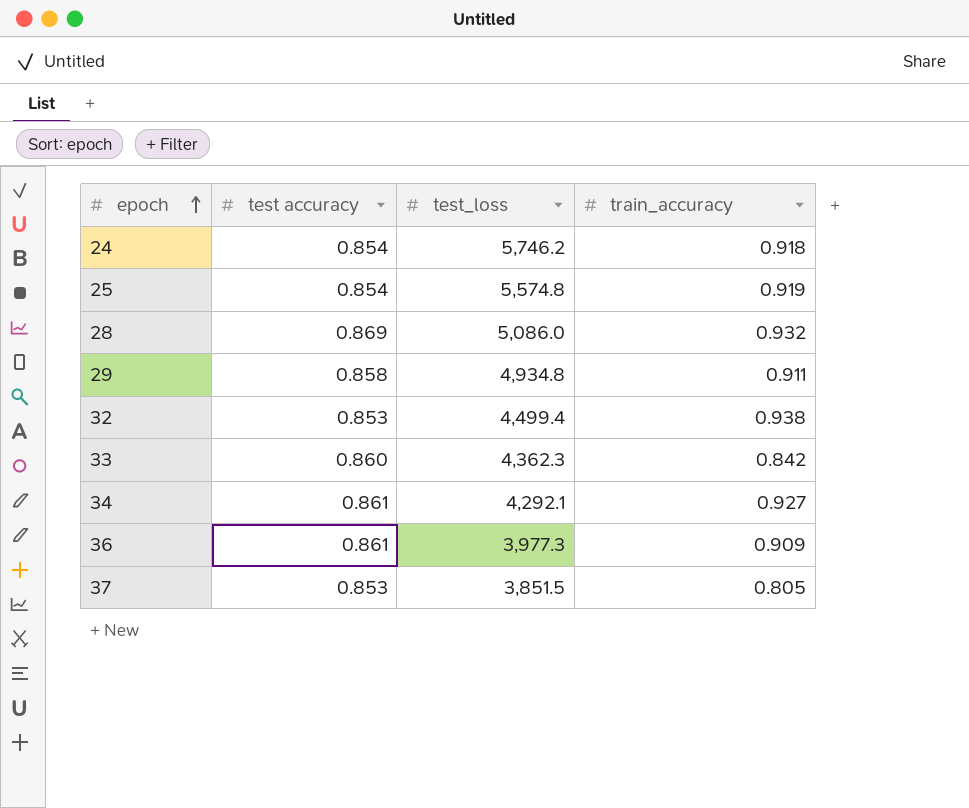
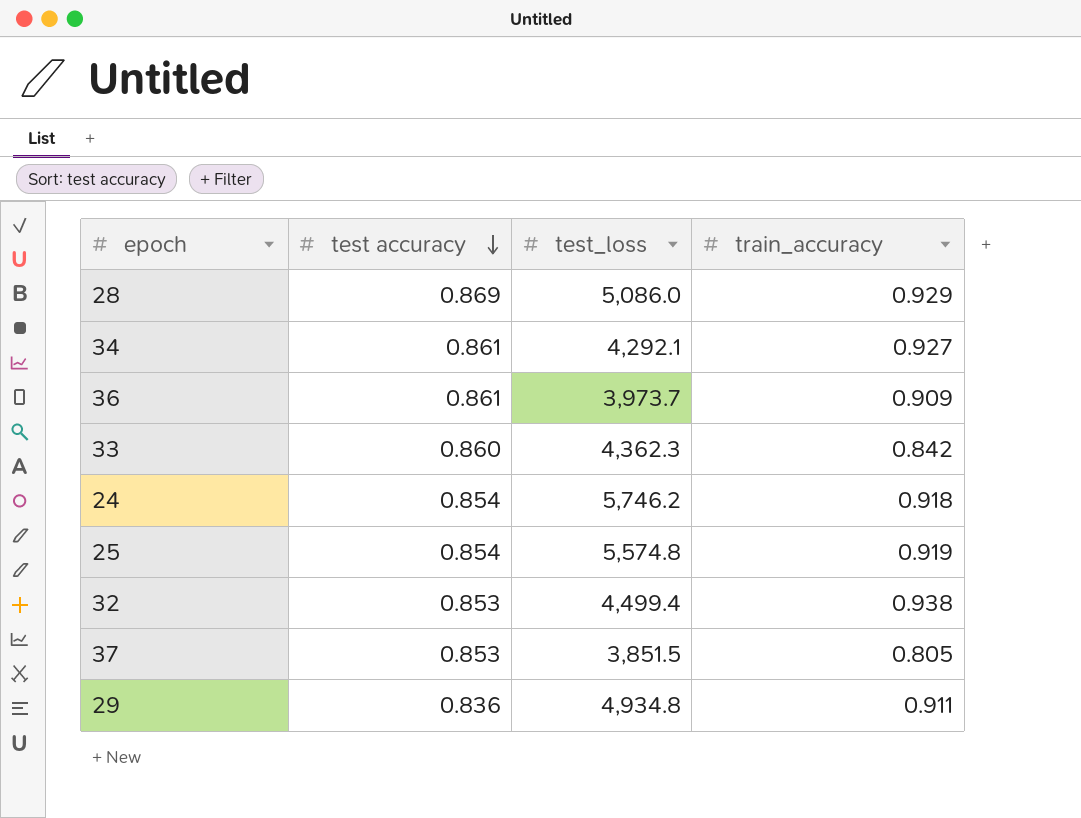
row order: epoch ascending -> test accuracy descending
28 | train_accuracy: 0.932 -> 0.929
36 | test_loss: 3,977.3 -> 3,973.7
29 | test accuracy: 0.858 -> 0.836

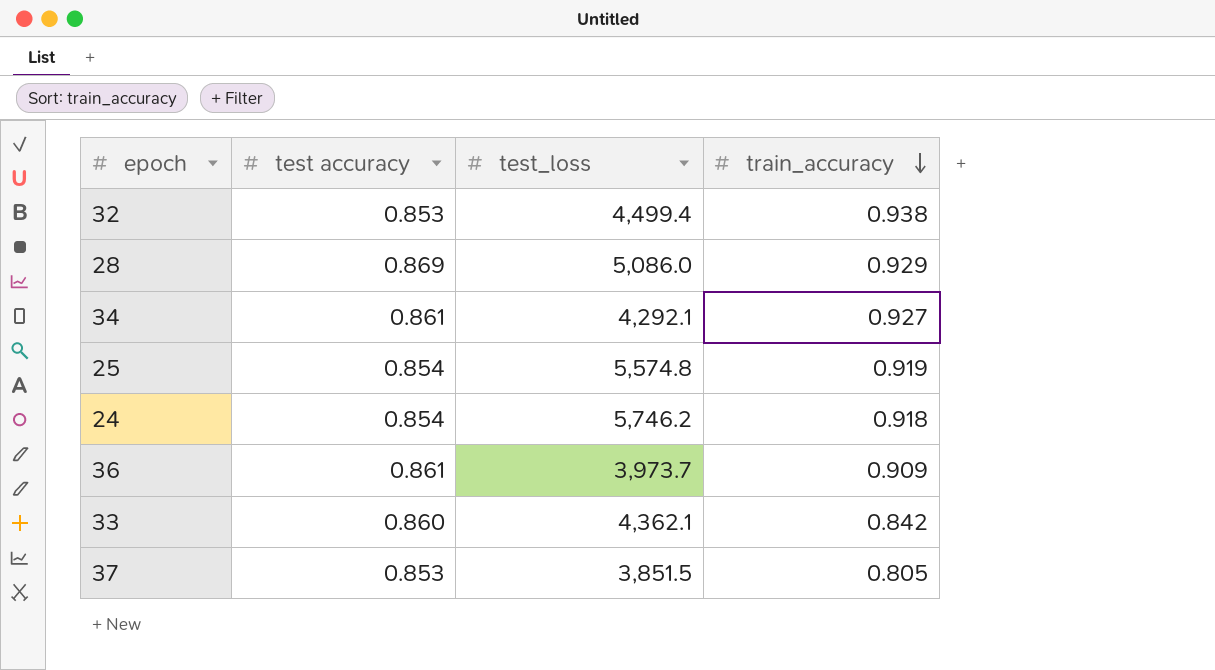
row order: test accuracy descending -> train_accuracy descending
row 29: 0.836 | 4,934.8 | 0.911 -> none
33 | test_loss: 4,362.3 -> 4,362.1

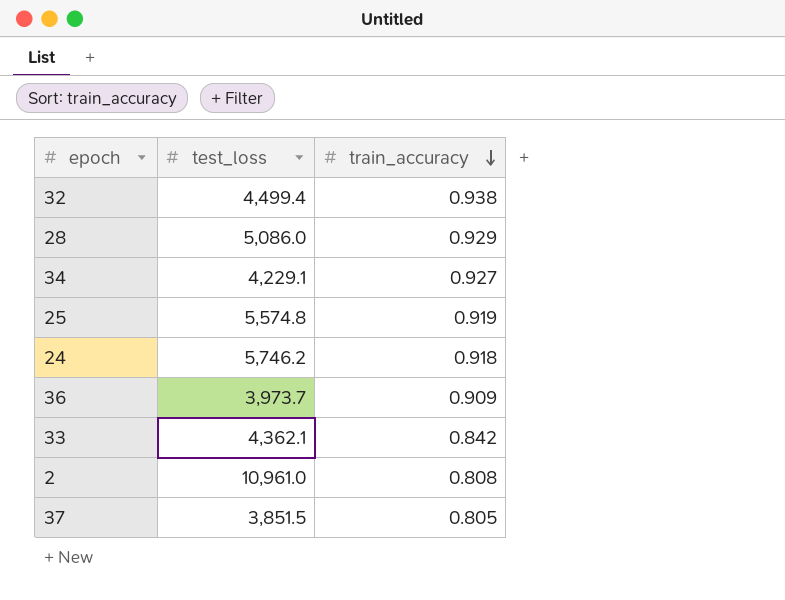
column test accuracy | position: 2 -> none
34 | test_loss: 4,292.1 -> 4,229.1
row 2: none -> 10,961.0 | 0.808

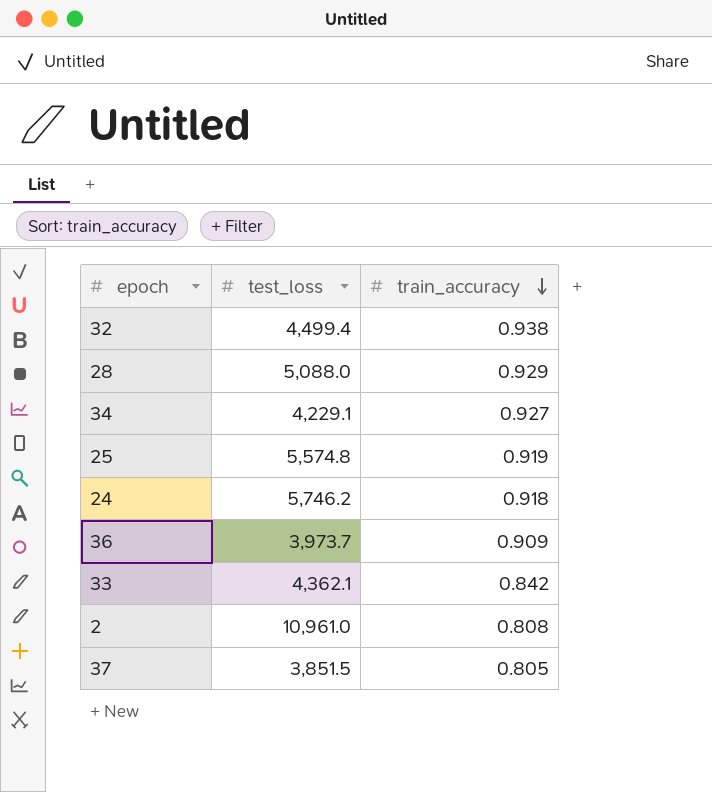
28 | test_loss: 5,086.0 -> 5,088.0

